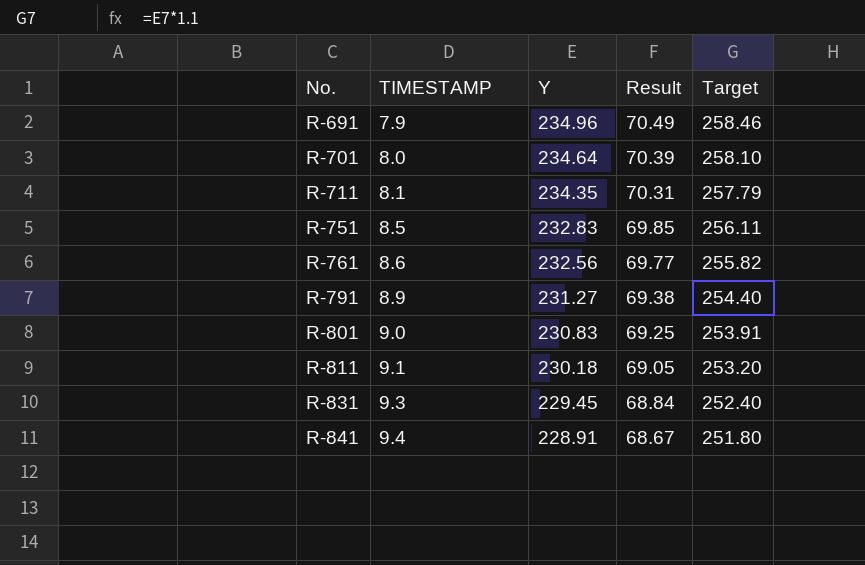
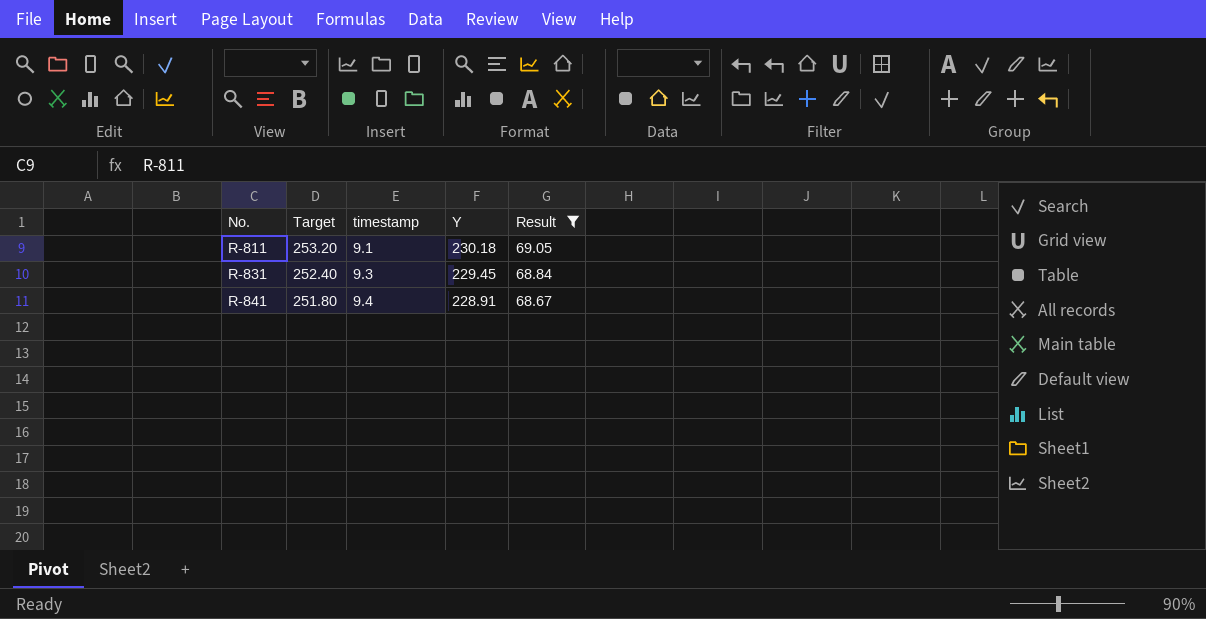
filter: none -> Result <= 69.05
column Target | position: 5 -> 2
column name: TIMESTAMP -> timestamp

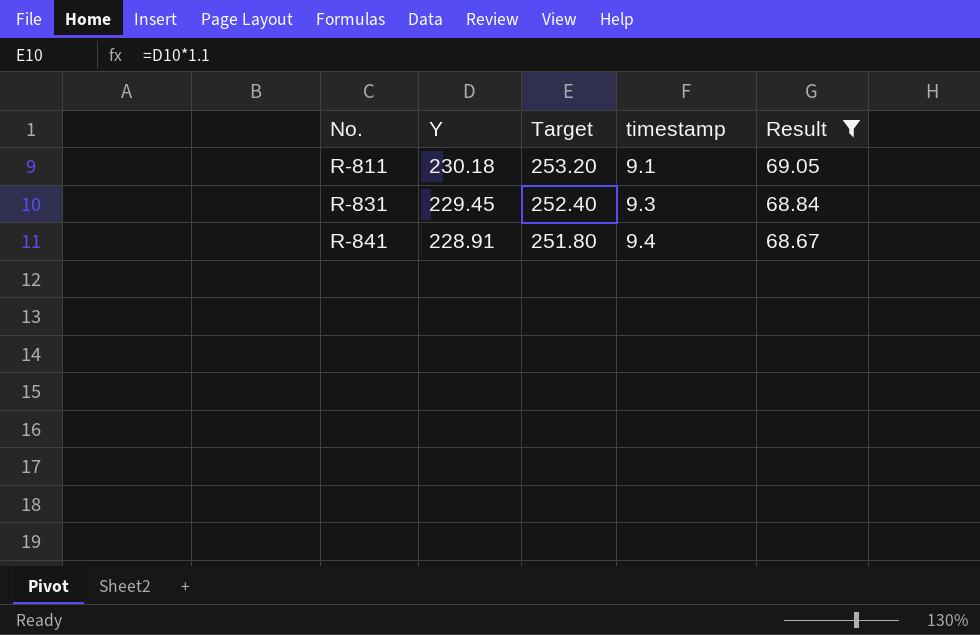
column Y | position: 4 -> 2

